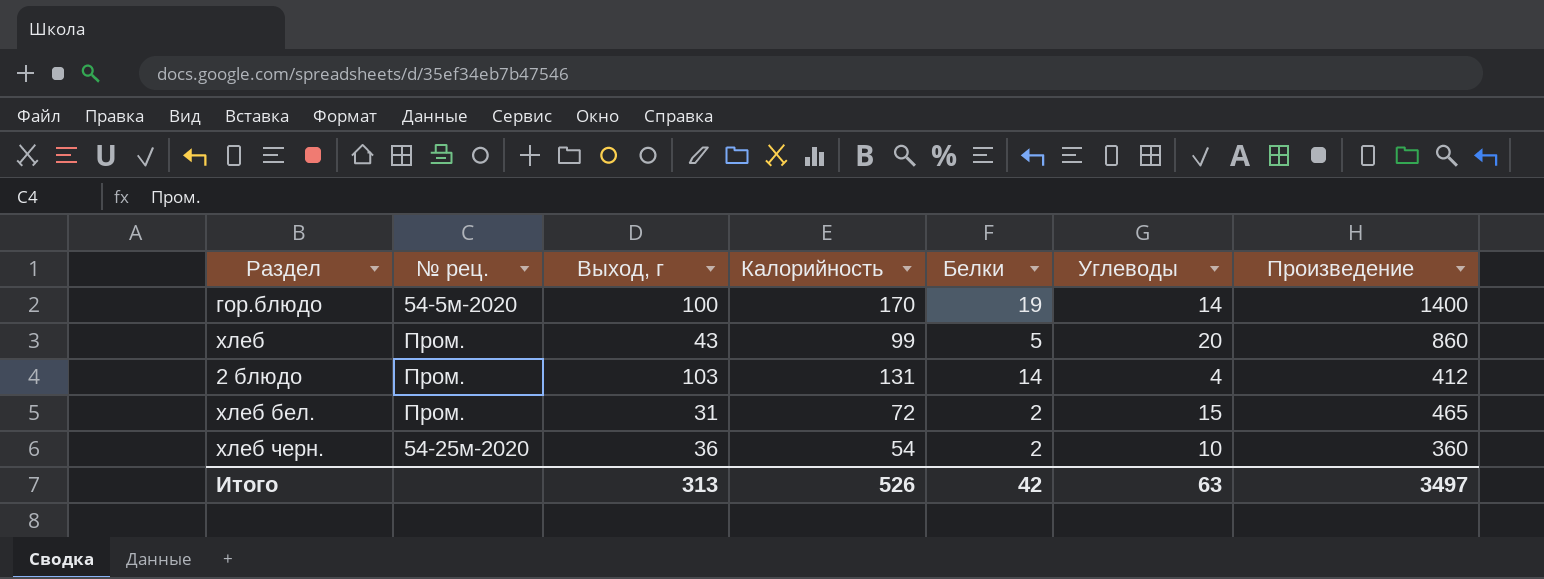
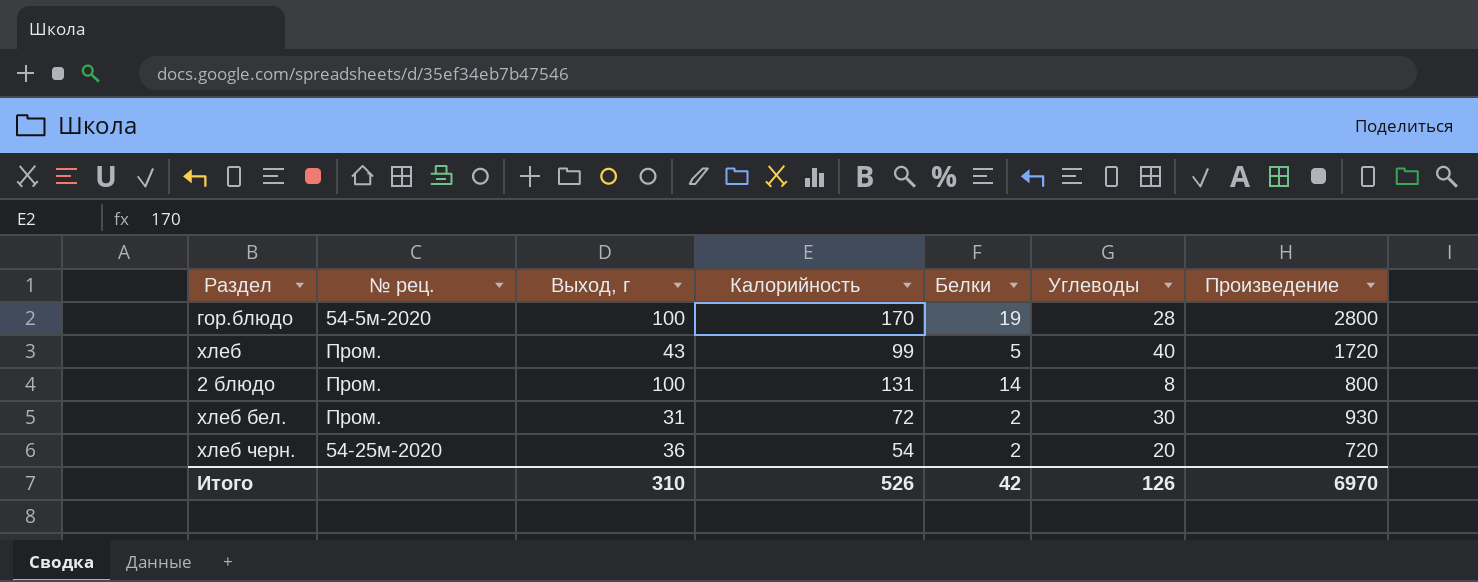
гор.блюдо | Углеводы: 14 -> 28
гор.блюдо | Произведение: 1400 -> 2800
хлеб | Углеводы: 20 -> 40
хлеб | Произведение: 860 -> 1720
2 блюдо | Выход, г: 103 -> 100
2 блюдо | Углеводы: 4 -> 8
2 блюдо | Произведение: 412 -> 800
хлеб бел. | Углеводы: 15 -> 30
хлеб бел. | Произведение: 465 -> 930
хлеб черн. | Углеводы: 10 -> 20
хлеб черн. | Произведение: 360 -> 720
Итого | Выход, г: 313 -> 310
Итого | Углеводы: 63 -> 126
Итого | Произведение: 3497 -> 6970

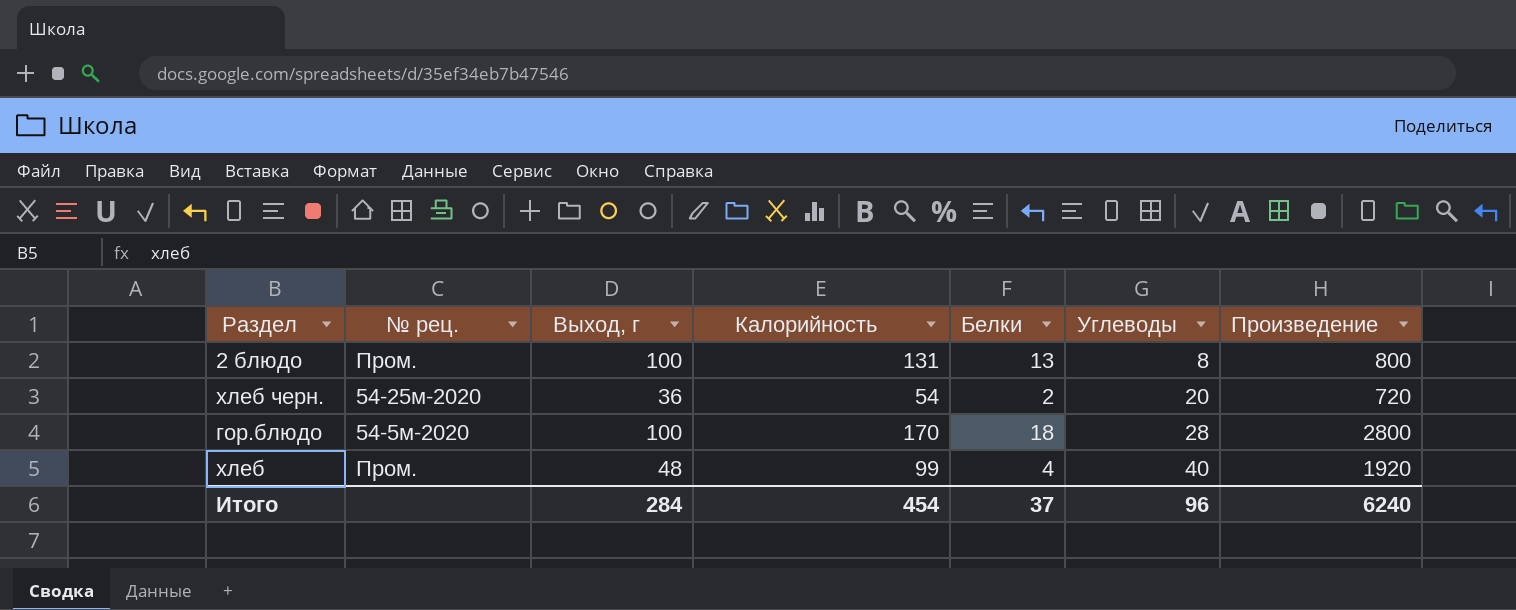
row order: none -> Углеводы ascending
row хлеб бел.: Пром. | 31 | 72 | 2 | 30 | 930 -> none
2 блюдо | Белки: 14 -> 13
гор.блюдо | Белки: 19 -> 18
хлеб | Выход, г: 43 -> 48
хлеб | Белки: 5 -> 4
хлеб | Произведение: 1720 -> 1920
Итого | Выход, г: 310 -> 284
Итого | Калорийность: 526 -> 454
Итого | Белки: 42 -> 37
Итого | Углеводы: 126 -> 96
Итого | Произведение: 6970 -> 6240

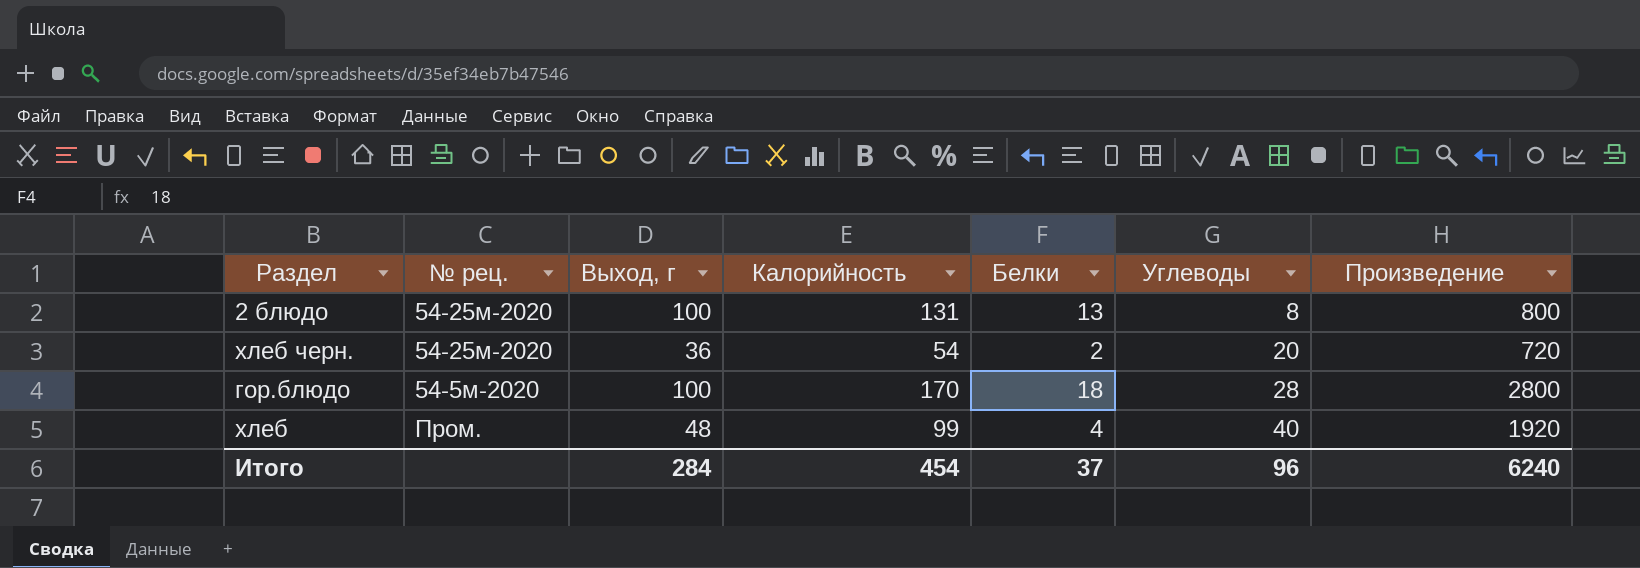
2 блюдо | № рец.: Пром. -> 54-25м-2020

